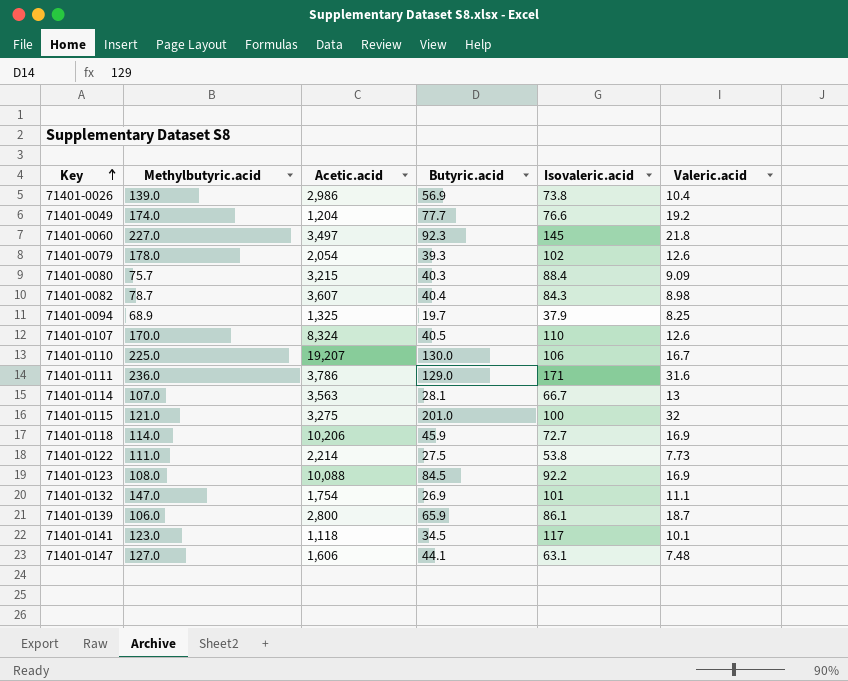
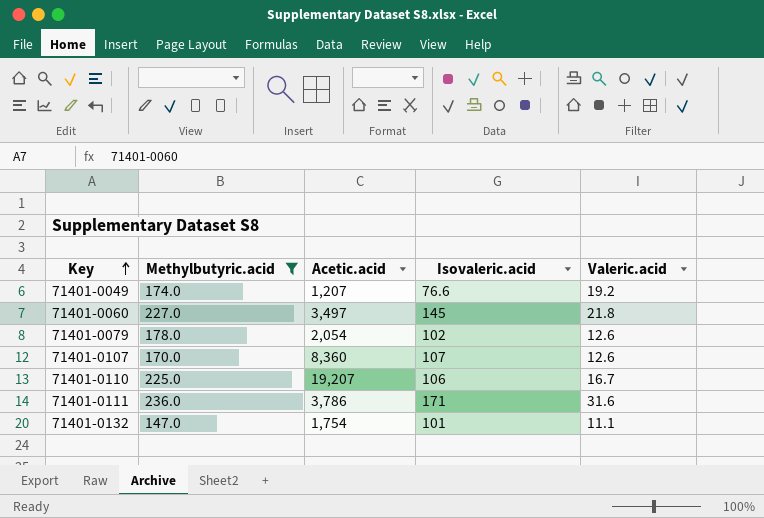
filter: none -> Methylbutyric.acid >= 147.0
column Butyric.acid | position: 4 -> none
71401-0049 | Acetic.acid: 1,204 -> 1,207
71401-0107 | Acetic.acid: 8,324 -> 8,360
71401-0107 | Isovaleric.acid: 110 -> 107

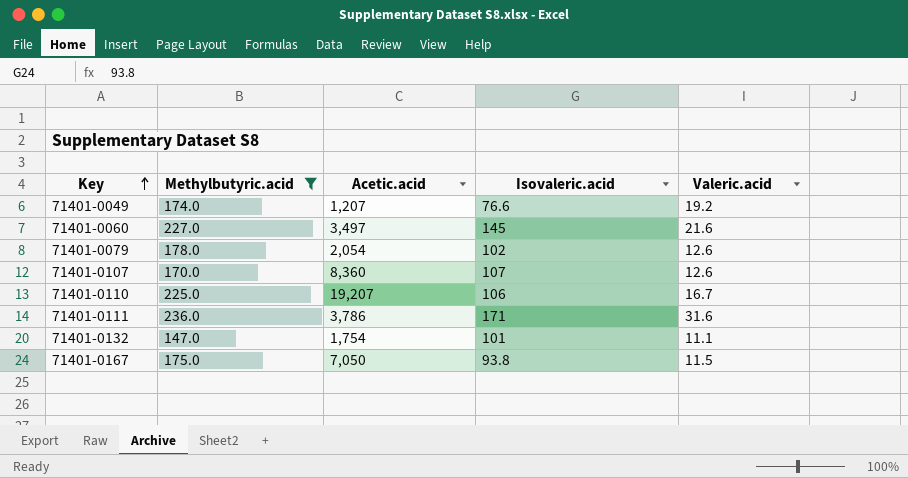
71401-0060 | Valeric.acid: 21.8 -> 21.6
row 71401-0167: none -> 175.0 | 7,050 | 93.8 | 11.5

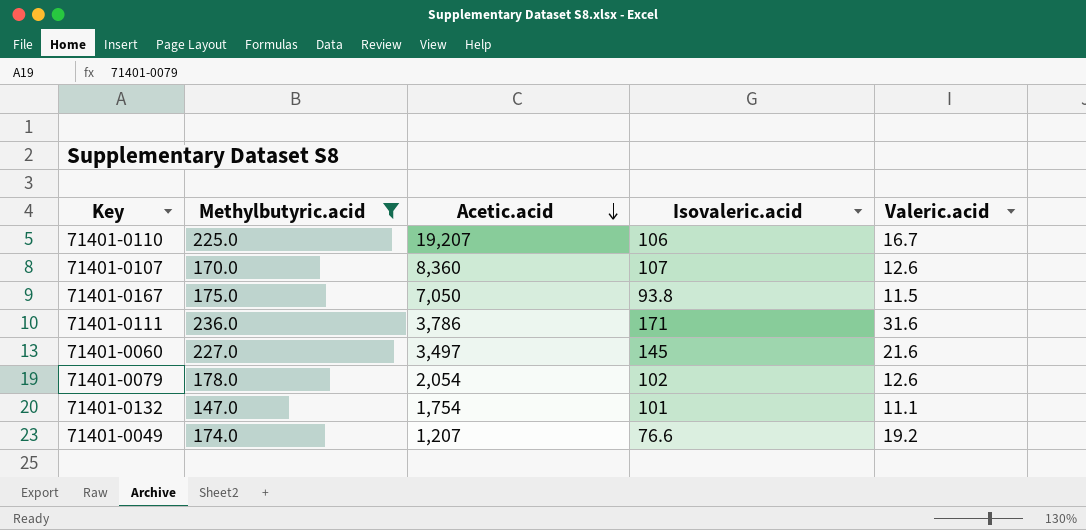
row order: Key ascending -> Acetic.acid descending

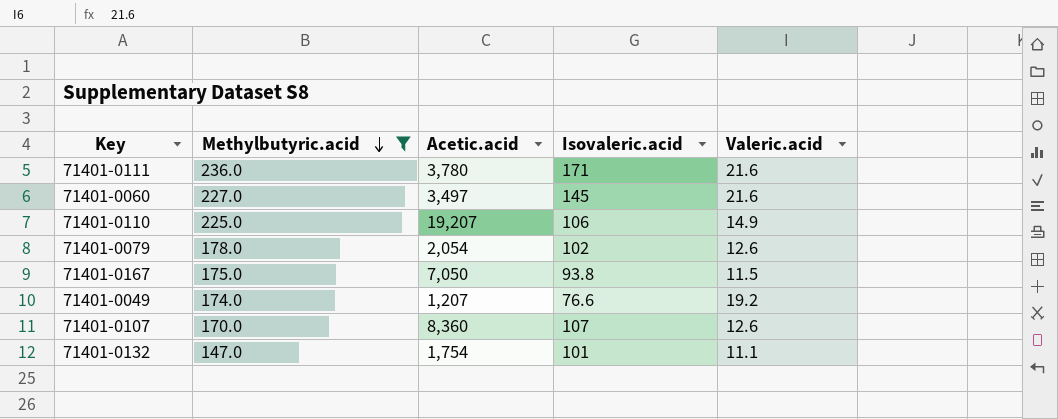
row order: Acetic.acid descending -> Methylbutyric.acid descending
71401-0111 | Acetic.acid: 3,786 -> 3,780
71401-0111 | Valeric.acid: 31.6 -> 21.6
71401-0110 | Valeric.acid: 16.7 -> 14.9

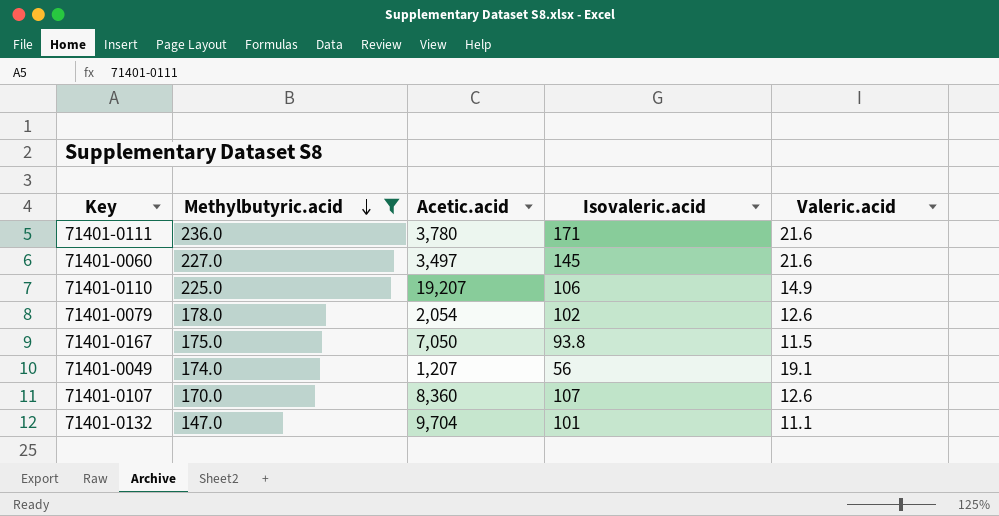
71401-0049 | Isovaleric.acid: 76.6 -> 56
71401-0049 | Valeric.acid: 19.2 -> 19.1
71401-0132 | Acetic.acid: 1,754 -> 9,704

